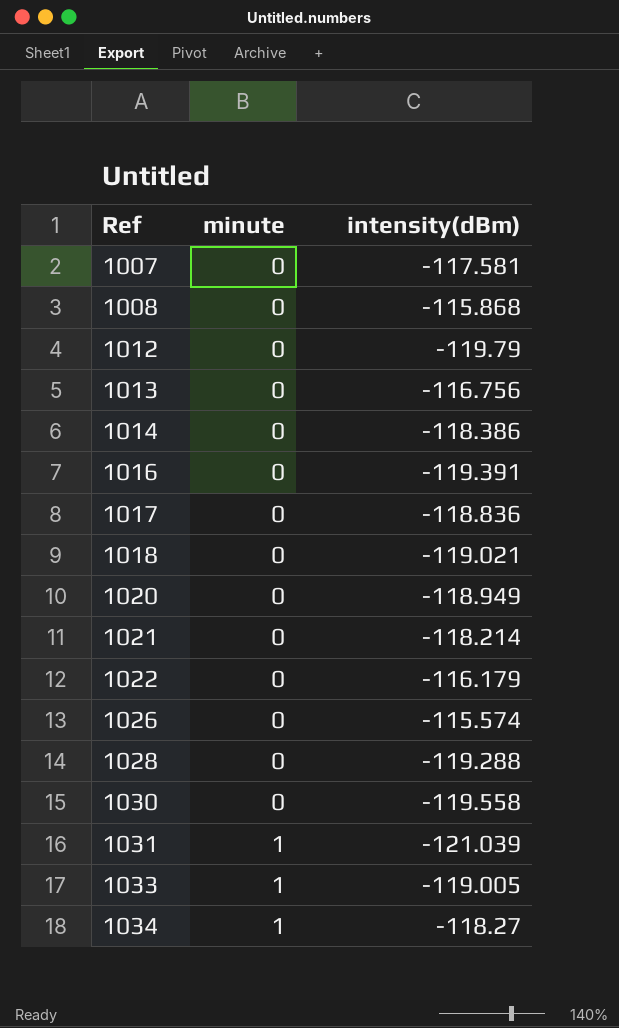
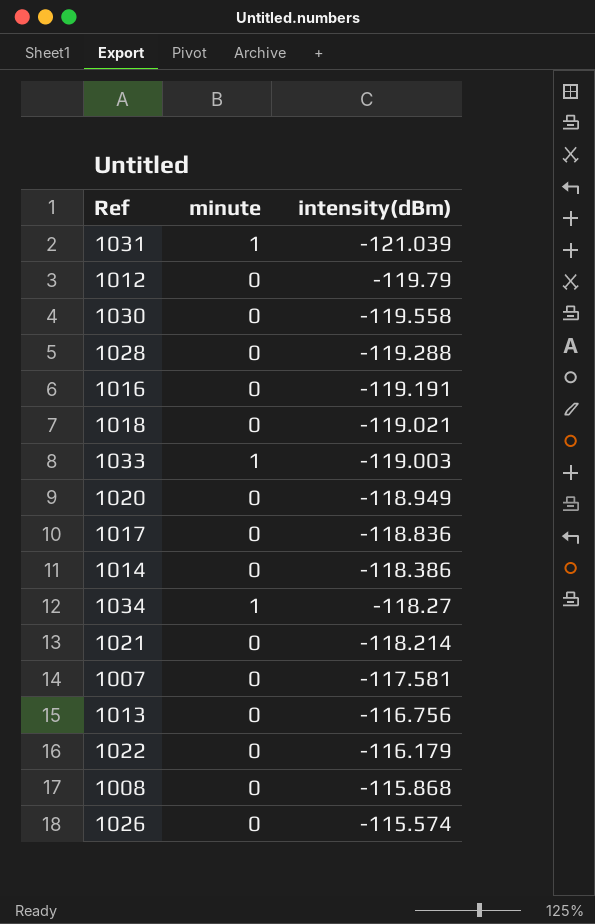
row order: Ref ascending -> intensity(dBm) ascending
1016 | intensity(dBm): -119.391 -> -119.191
1033 | intensity(dBm): -119.005 -> -119.003

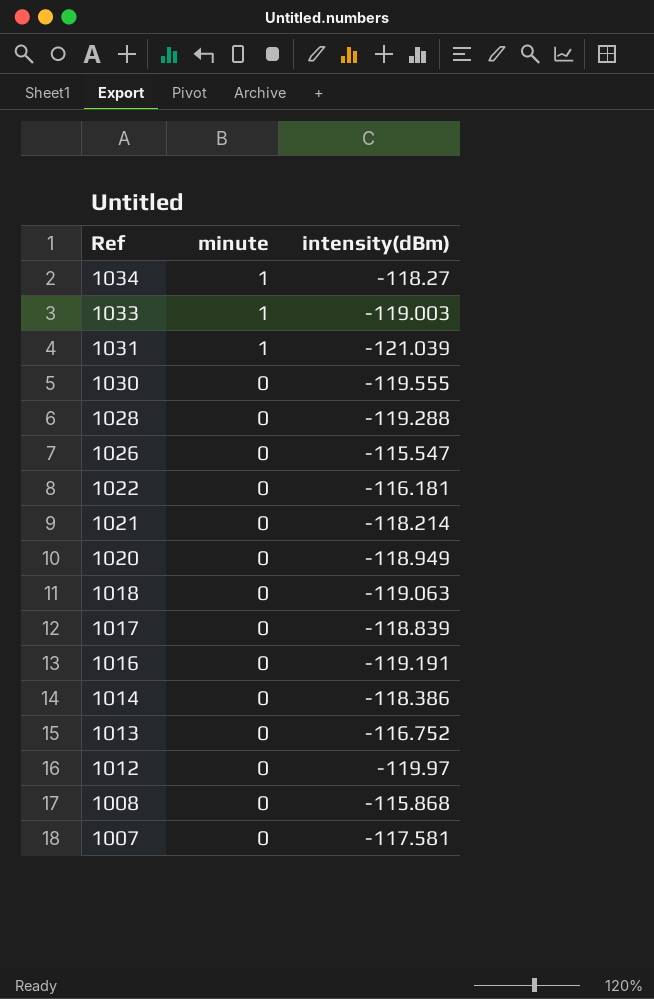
row order: intensity(dBm) ascending -> Ref descending
1030 | intensity(dBm): -119.558 -> -119.555
1026 | intensity(dBm): -115.574 -> -115.547
1022 | intensity(dBm): -116.179 -> -116.181
1018 | intensity(dBm): -119.021 -> -119.063
1017 | intensity(dBm): -118.836 -> -118.839
1013 | intensity(dBm): -116.756 -> -116.752
1012 | intensity(dBm): -119.79 -> -119.97

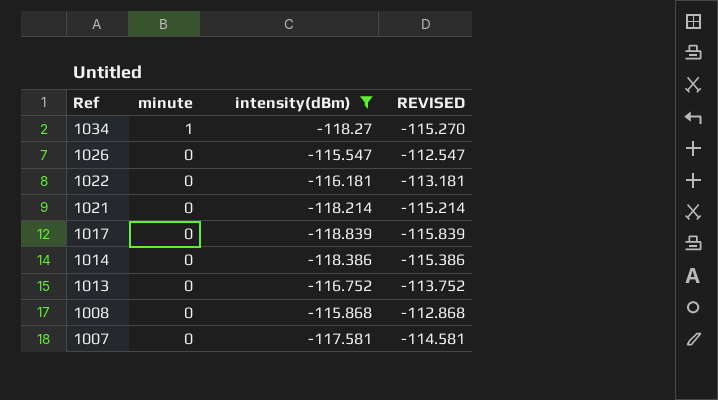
filter: none -> intensity(dBm) >= -118.839
column REVISED | formula: none -> [intensity(dBm)] + 3

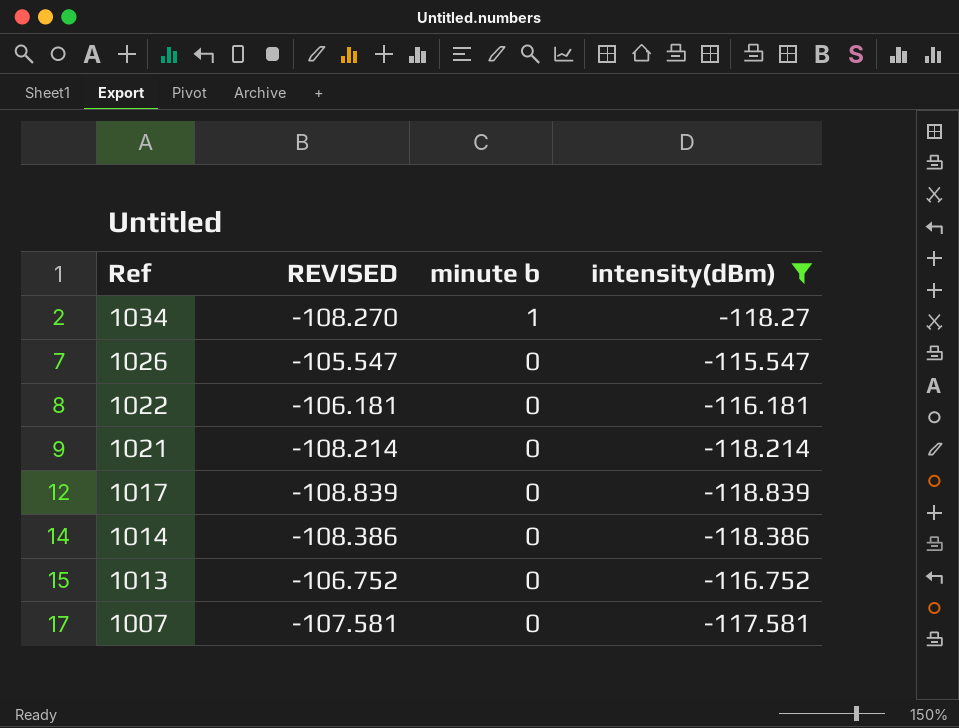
column REVISED | formula: [intensity(dBm)] + 3 -> [intensity(dBm)] + 10
column REVISED | position: 4 -> 2
column name: minute -> minute b
row 1008: 0 | -115.868 | -112.868 -> none

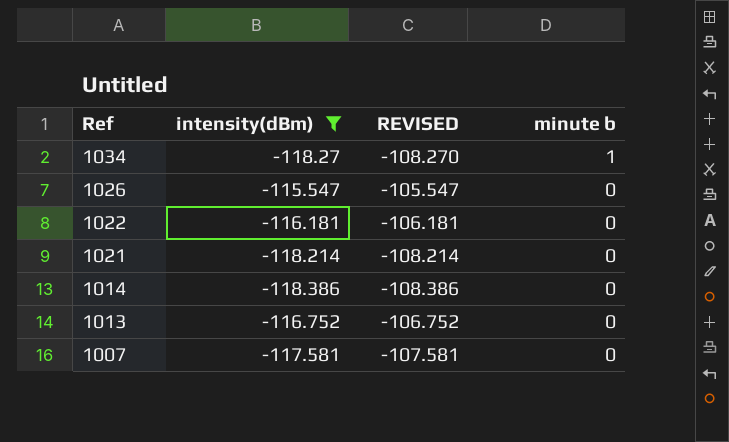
column intensity(dBm) | position: 4 -> 2
row 1017: -108.839 | 0 | -118.839 -> none

